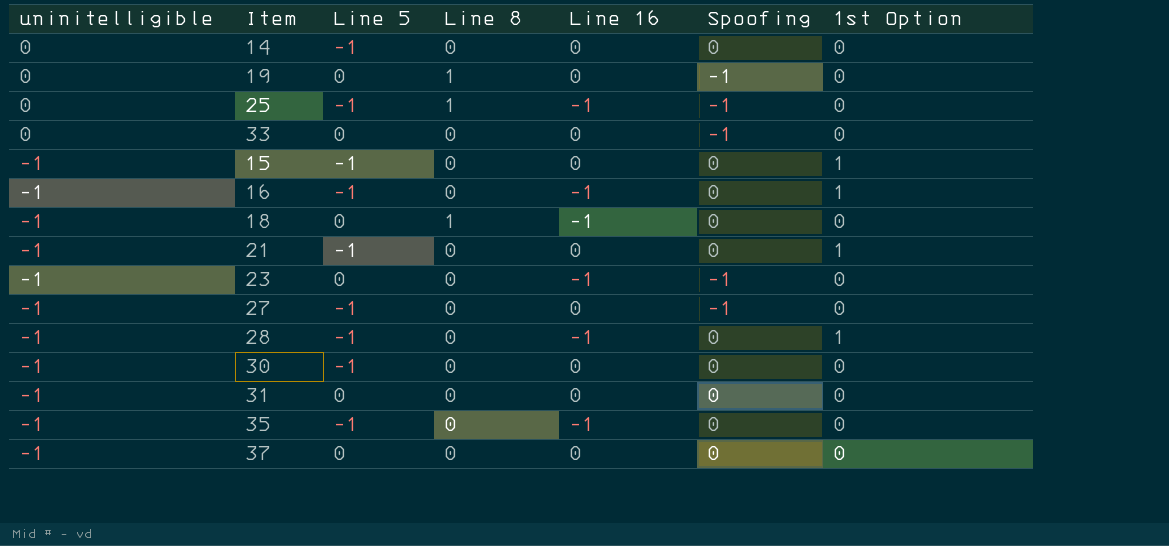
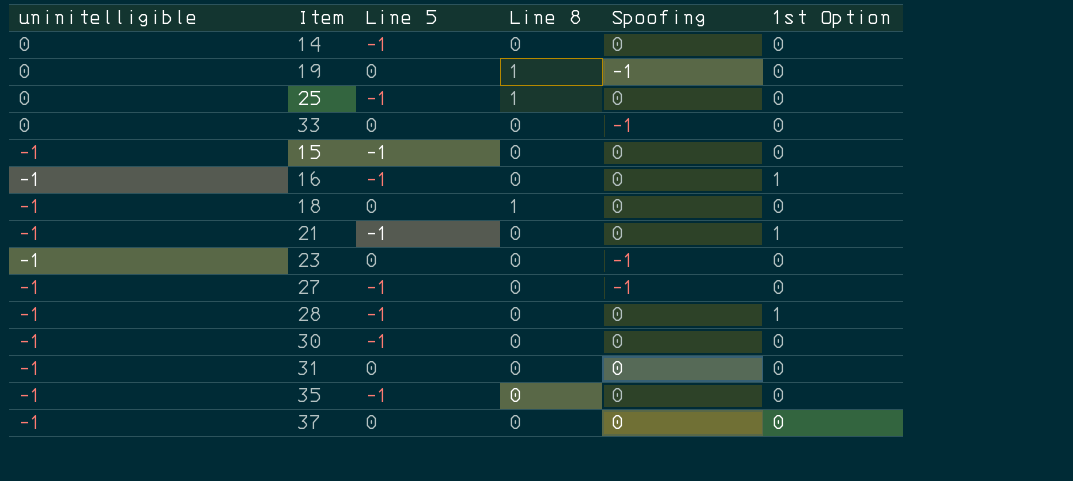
column Line 16 | position: 5 -> none
25 | Spoofing: -1 -> 0
15 | 1st Option: 1 -> 0

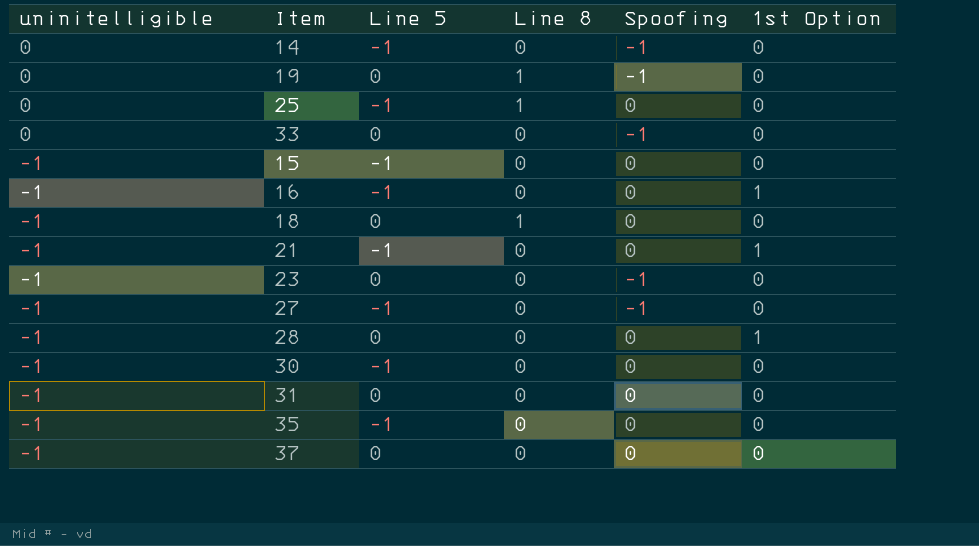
14 | Spoofing: 0 -> -1
28 | Line 5: -1 -> 0

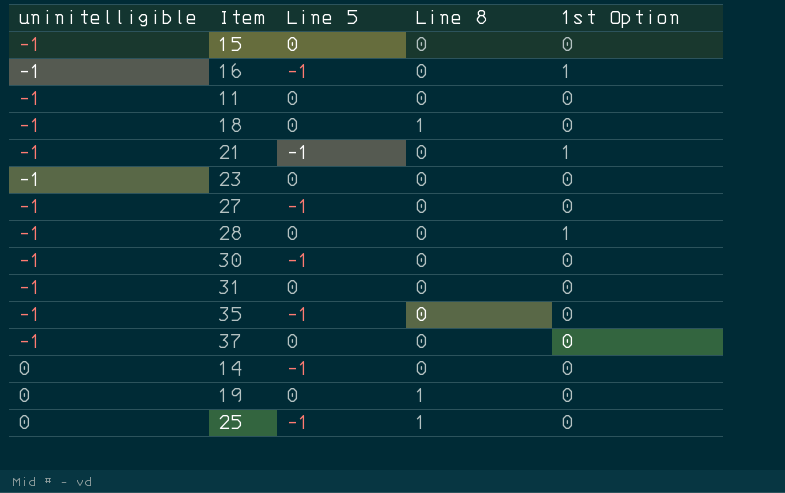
row order: uninitelligible descending -> uninitelligible ascending
column Spoofing | position: 5 -> none
row 33: 0 | 0 | 0 | -1 | 0 -> none
15 | Line 5: -1 -> 0
row 11: none -> -1 | 0 | 0 | 0

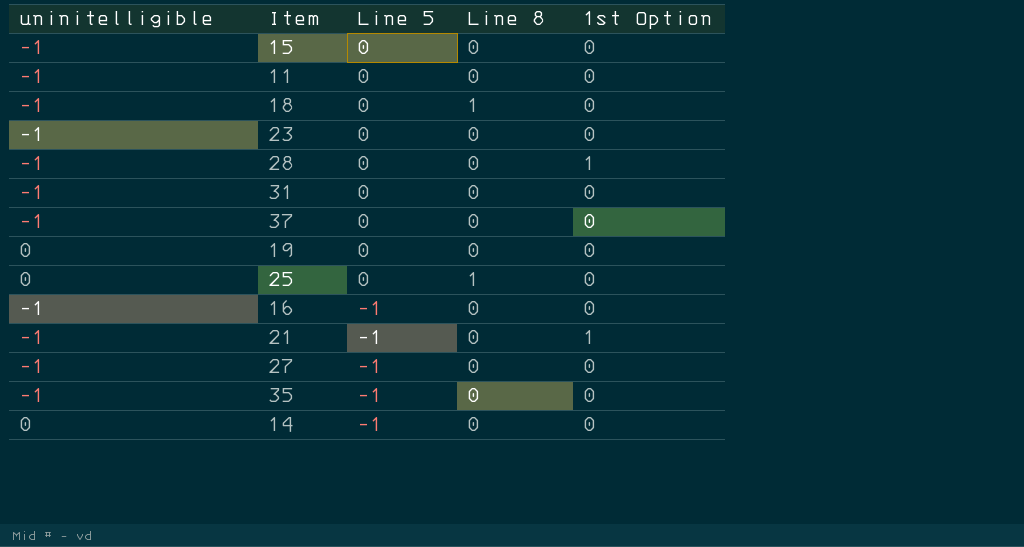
row order: uninitelligible ascending -> Line 5 descending
row 30: -1 | -1 | 0 | 0 -> none
19 | Line 8: 1 -> 0
25 | Line 5: -1 -> 0
16 | 1st Option: 1 -> 0

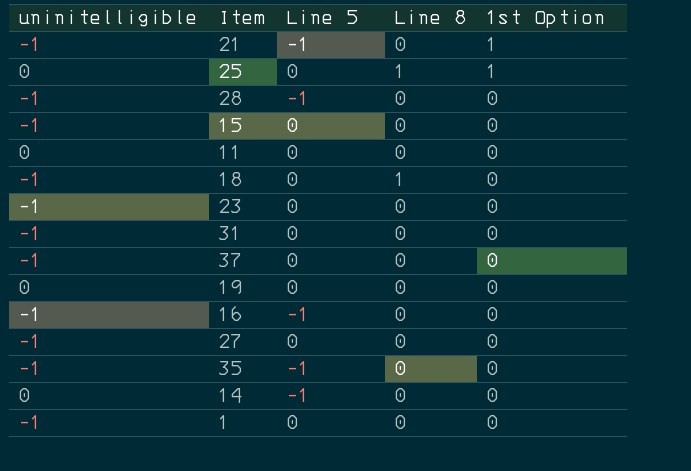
row order: Line 5 descending -> 1st Option descending
25 | 1st Option: 0 -> 1
28 | Line 5: 0 -> -1
28 | 1st Option: 1 -> 0
11 | uninitelligible: -1 -> 0
27 | Line 5: -1 -> 0
row 1: none -> -1 | 0 | 0 | 0

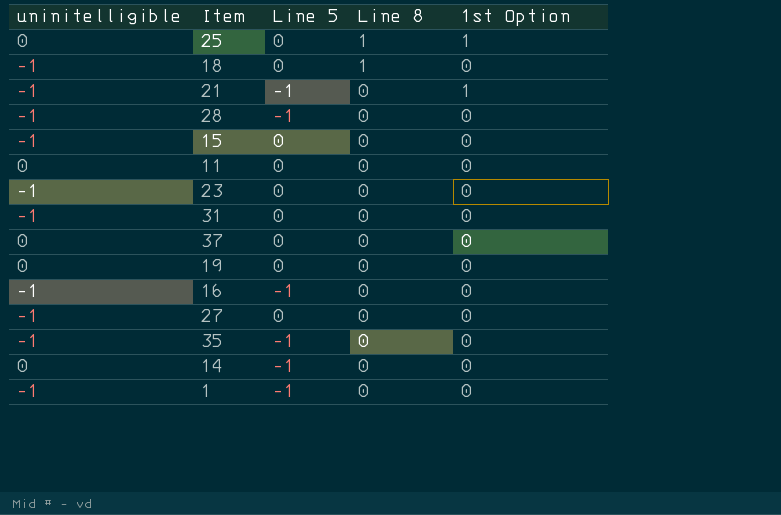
row order: 1st Option descending -> Line 8 descending
37 | uninitelligible: -1 -> 0
1 | Line 5: 0 -> -1

